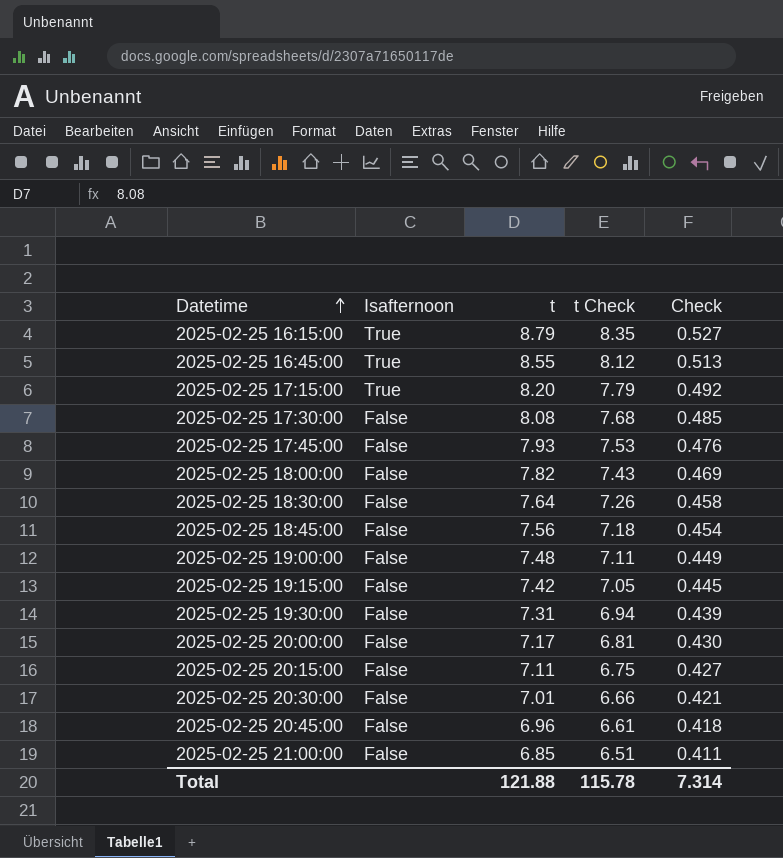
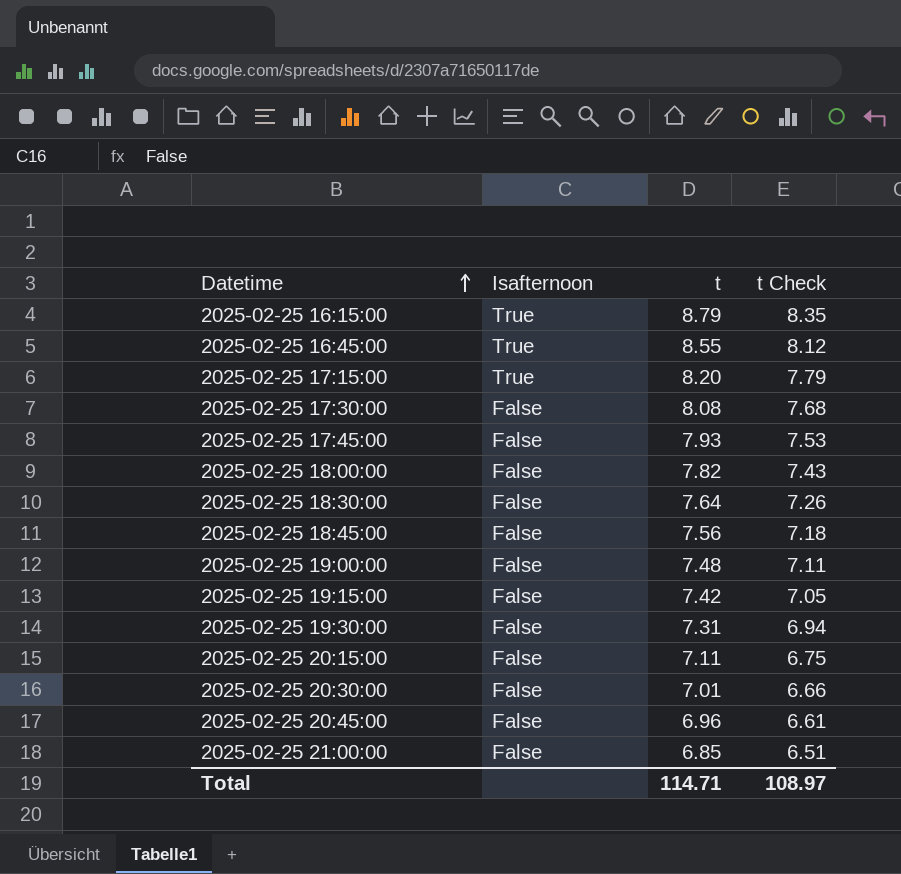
column Check | formula: [t] * 0.06 -> none
row 2025-02-25 20:00:00: False | 7.17 | 6.81 | 0.430 -> none
Total | t: 121.88 -> 114.71
Total | t Check: 115.78 -> 108.97

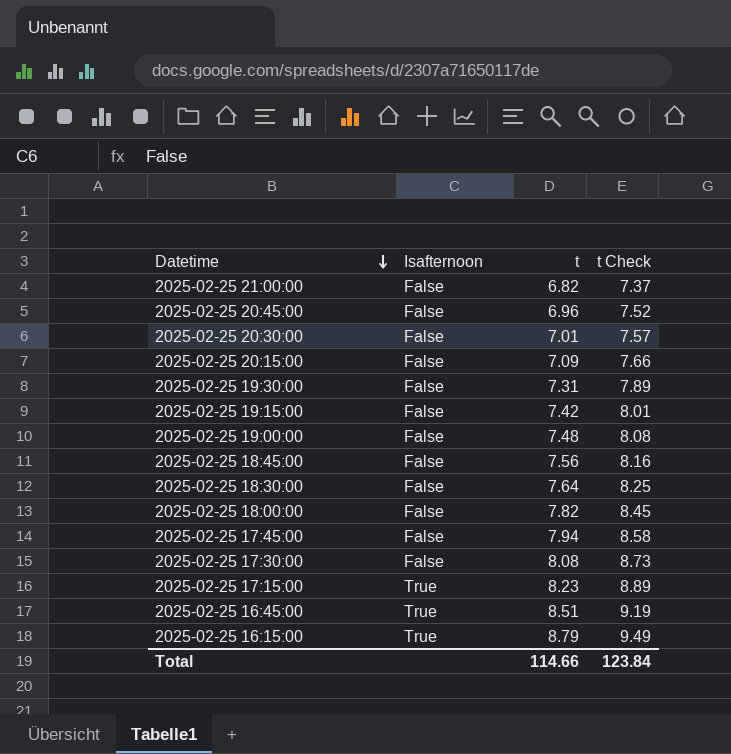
row order: Datetime ascending -> Datetime descending
column t Check | formula: [t] * 0.95 -> [t] * 1.08
2025-02-25 21:00:00 | t: 6.85 -> 6.82
2025-02-25 20:15:00 | t: 7.11 -> 7.09
2025-02-25 17:45:00 | t: 7.93 -> 7.94
2025-02-25 17:15:00 | t: 8.20 -> 8.23
2025-02-25 16:45:00 | t: 8.55 -> 8.51
Total | t: 114.71 -> 114.66
Total | t Check: 108.97 -> 123.84

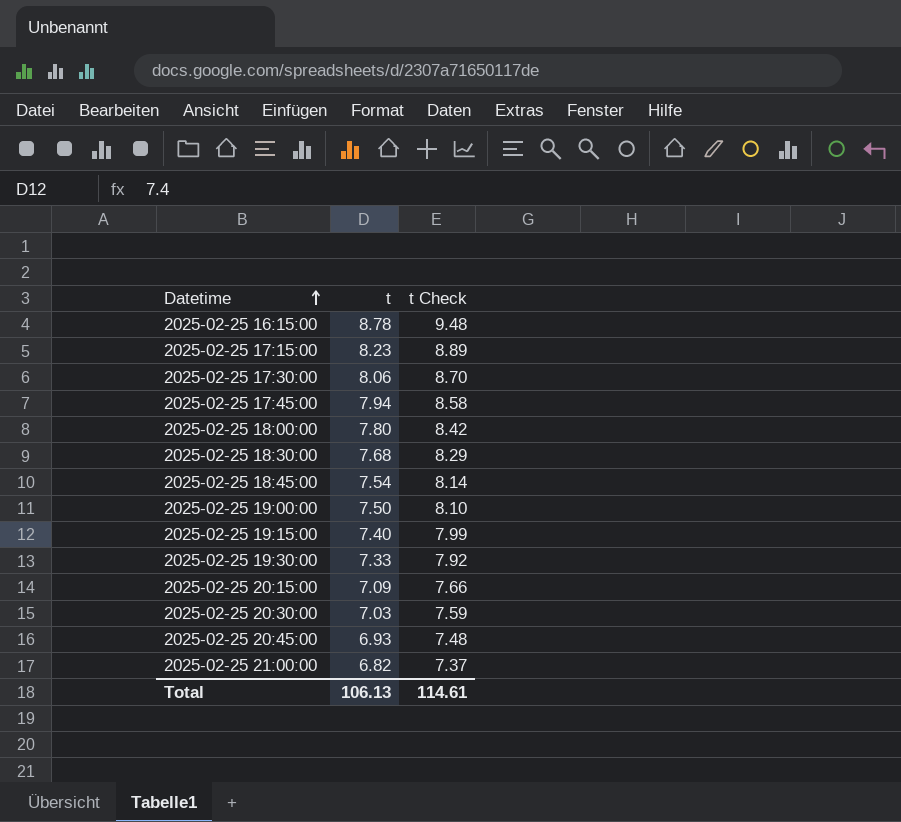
row order: Datetime descending -> Datetime ascending
column Isafternoon | position: 2 -> none
row 2025-02-25 16:45:00: True | 8.51 | 9.19 -> none
2025-02-25 16:15:00 | t: 8.79 -> 8.78
2025-02-25 16:15:00 | t Check: 9.49 -> 9.48
2025-02-25 17:30:00 | t: 8.08 -> 8.06
2025-02-25 17:30:00 | t Check: 8.73 -> 8.70
2025-02-25 18:00:00 | t: 7.82 -> 7.80
2025-02-25 18:00:00 | t Check: 8.45 -> 8.42
2025-02-25 18:30:00 | t: 7.64 -> 7.68
2025-02-25 18:30:00 | t Check: 8.25 -> 8.29
2025-02-25 18:45:00 | t: 7.56 -> 7.54
2025-02-25 18:45:00 | t Check: 8.16 -> 8.14
2025-02-25 19:00:00 | t: 7.48 -> 7.50
2025-02-25 19:00:00 | t Check: 8.08 -> 8.10
2025-02-25 19:15:00 | t: 7.42 -> 7.40
2025-02-25 19:15:00 | t Check: 8.01 -> 7.99
2025-02-25 19:30:00 | t: 7.31 -> 7.33
2025-02-25 19:30:00 | t Check: 7.89 -> 7.92
2025-02-25 20:30:00 | t: 7.01 -> 7.03
2025-02-25 20:30:00 | t Check: 7.57 -> 7.59
2025-02-25 20:45:00 | t: 6.96 -> 6.93
2025-02-25 20:45:00 | t Check: 7.52 -> 7.48
Total | t: 114.66 -> 106.13
Total | t Check: 123.84 -> 114.61

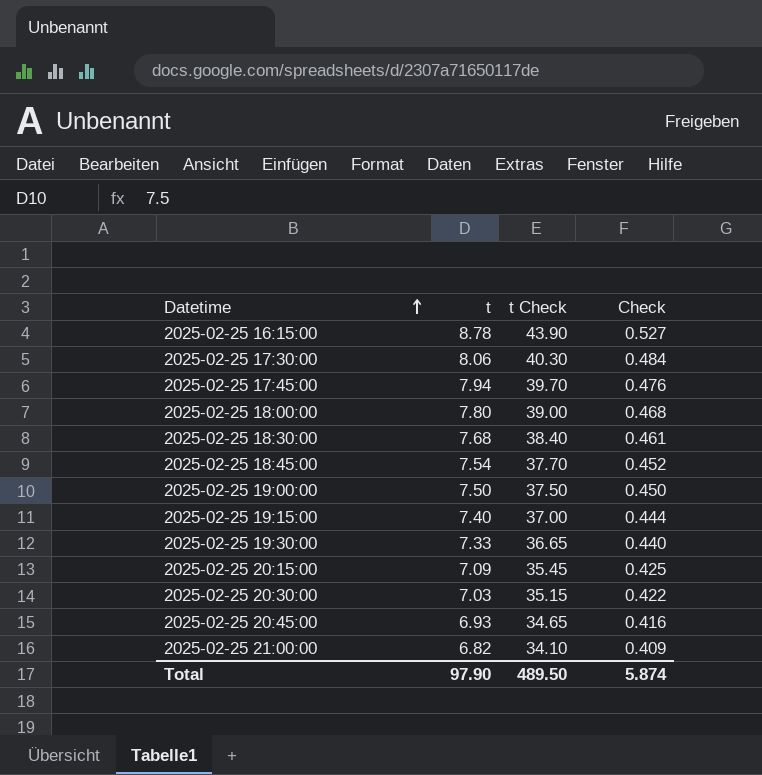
column t Check | formula: [t] * 1.08 -> [t] * 5
column Check | formula: none -> [t] * 0.06
row 2025-02-25 17:15:00: 8.23 | 8.89 -> none
Total | t: 106.13 -> 97.90
Total | t Check: 114.61 -> 489.50

